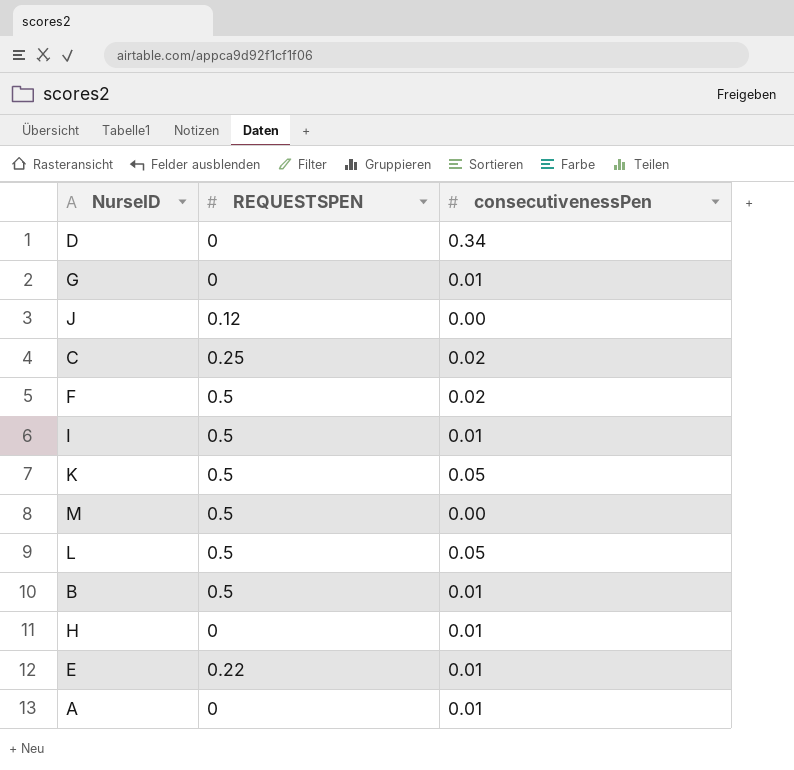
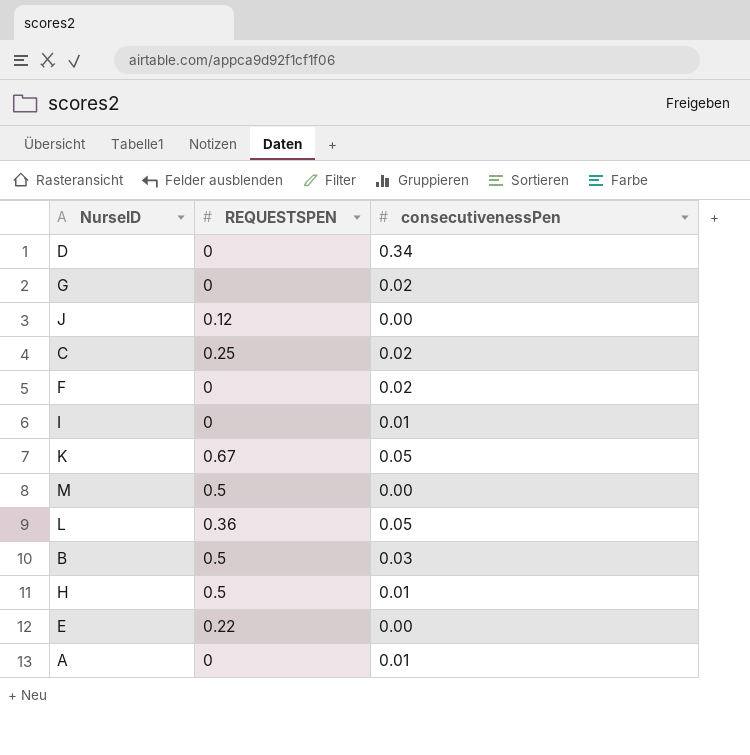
G | consecutivenessPen: 0.01 -> 0.02
F | REQUESTSPEN: 0.5 -> 0
I | REQUESTSPEN: 0.5 -> 0
K | REQUESTSPEN: 0.5 -> 0.67
L | REQUESTSPEN: 0.5 -> 0.36
B | consecutivenessPen: 0.01 -> 0.03
H | REQUESTSPEN: 0 -> 0.5
E | consecutivenessPen: 0.01 -> 0.00

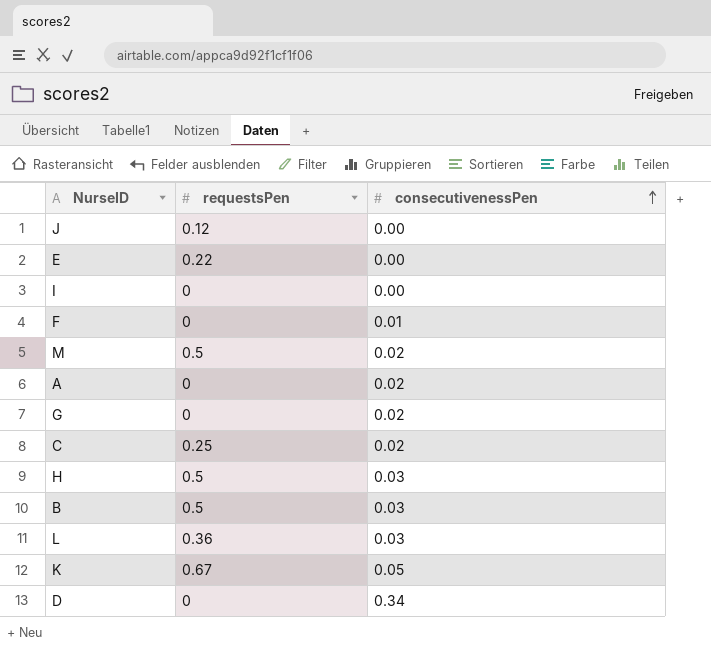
row order: none -> consecutivenessPen ascending
column name: REQUESTSPEN -> requestsPen
I | consecutivenessPen: 0.01 -> 0.00
F | consecutivenessPen: 0.02 -> 0.01
M | consecutivenessPen: 0.00 -> 0.02
A | consecutivenessPen: 0.01 -> 0.02
H | consecutivenessPen: 0.01 -> 0.03
L | consecutivenessPen: 0.05 -> 0.03

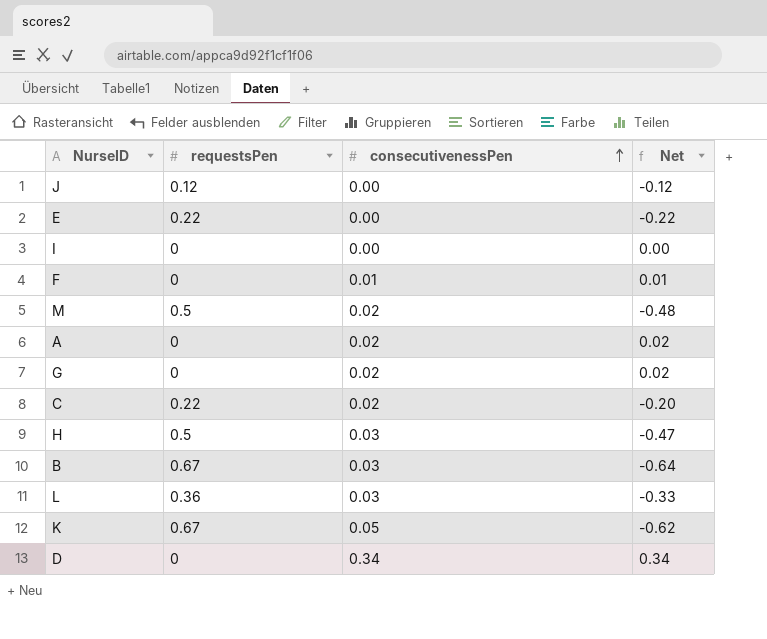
column Net | formula: none -> [consecutivenessPen] - [requestsPen]
C | requestsPen: 0.25 -> 0.22
B | requestsPen: 0.5 -> 0.67

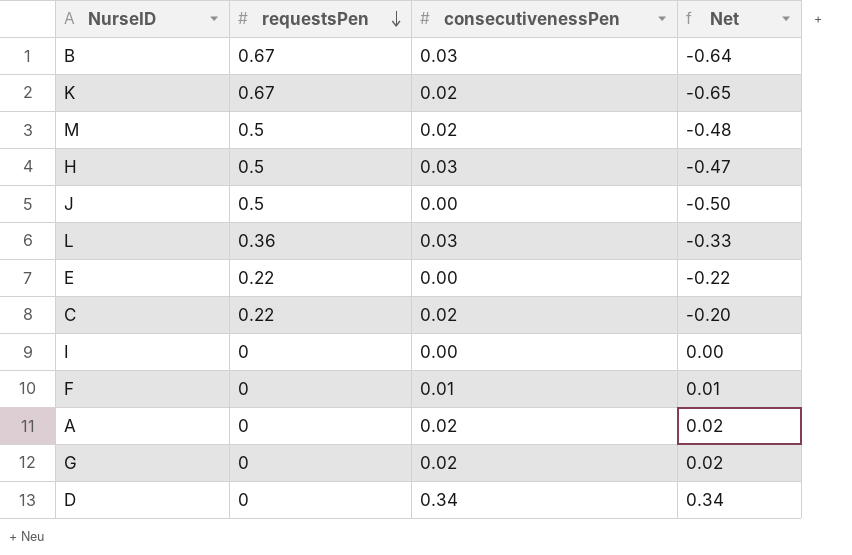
row order: consecutivenessPen ascending -> requestsPen descending
K | consecutivenessPen: 0.05 -> 0.02
K | Net: -0.62 -> -0.65
J | requestsPen: 0.12 -> 0.5
J | Net: -0.12 -> -0.50

